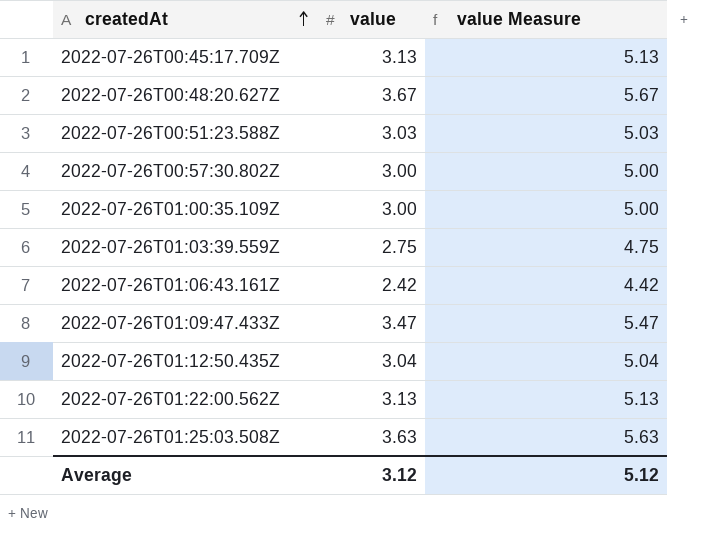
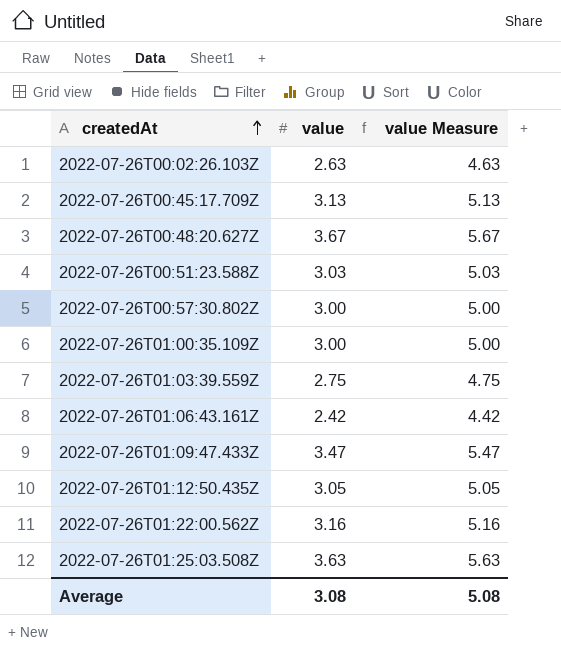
row 2022-07-26T00:02:26.103Z: none -> 2.63 | 4.63
2022-07-26T01:12:50.435Z | value: 3.04 -> 3.05
2022-07-26T01:12:50.435Z | value Measure: 5.04 -> 5.05
2022-07-26T01:22:00.562Z | value: 3.13 -> 3.16
2022-07-26T01:22:00.562Z | value Measure: 5.13 -> 5.16
Average | value: 3.12 -> 3.08
Average | value Measure: 5.12 -> 5.08

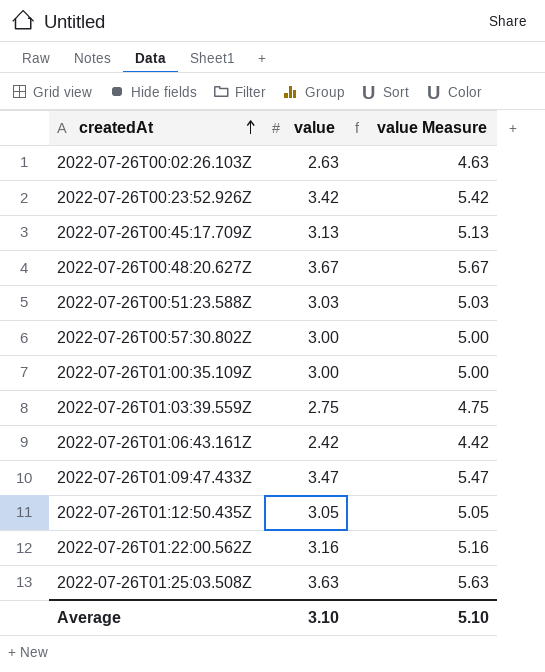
row 2022-07-26T00:23:52.926Z: none -> 3.42 | 5.42
Average | value: 3.08 -> 3.10
Average | value Measure: 5.08 -> 5.10

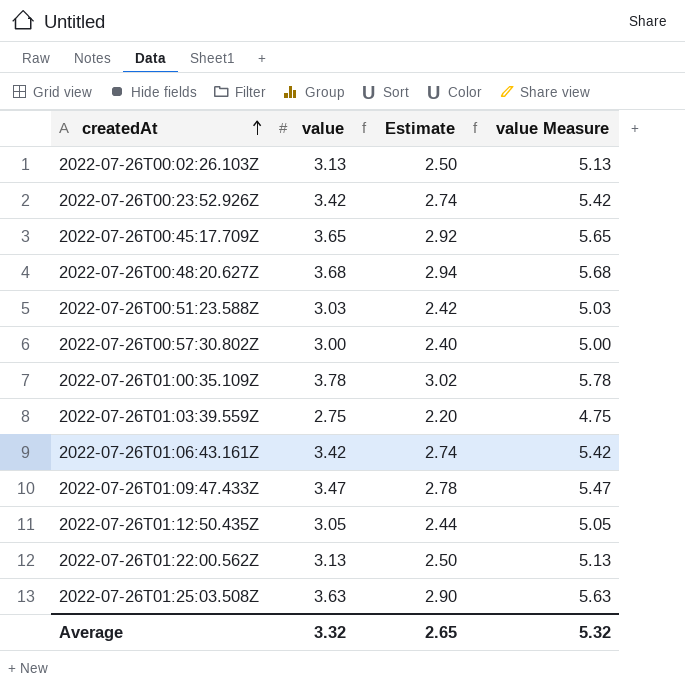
column Estimate | formula: none -> [value] * 0.8
2022-07-26T00:02:26.103Z | value: 2.63 -> 3.13
2022-07-26T00:02:26.103Z | value Measure: 4.63 -> 5.13
2022-07-26T00:45:17.709Z | value: 3.13 -> 3.65
2022-07-26T00:45:17.709Z | value Measure: 5.13 -> 5.65
2022-07-26T00:48:20.627Z | value: 3.67 -> 3.68
2022-07-26T00:48:20.627Z | value Measure: 5.67 -> 5.68
2022-07-26T01:00:35.109Z | value: 3.00 -> 3.78
2022-07-26T01:00:35.109Z | value Measure: 5.00 -> 5.78
2022-07-26T01:06:43.161Z | value: 2.42 -> 3.42
2022-07-26T01:06:43.161Z | value Measure: 4.42 -> 5.42
2022-07-26T01:22:00.562Z | value: 3.16 -> 3.13
2022-07-26T01:22:00.562Z | value Measure: 5.16 -> 5.13
Average | value: 3.10 -> 3.32
Average | value Measure: 5.10 -> 5.32

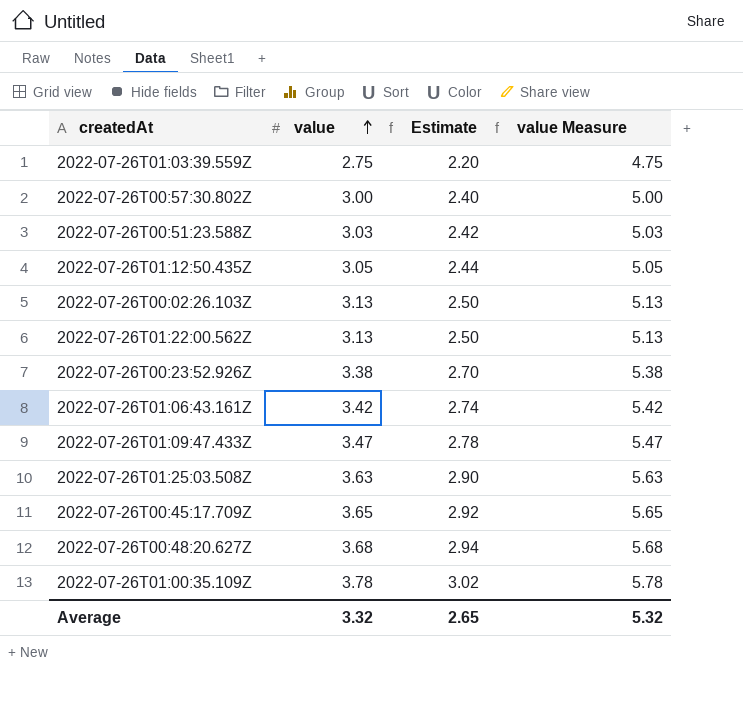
row order: createdAt ascending -> value ascending
2022-07-26T00:23:52.926Z | value: 3.42 -> 3.38
2022-07-26T00:23:52.926Z | Estimate: 2.74 -> 2.70
2022-07-26T00:23:52.926Z | value Measure: 5.42 -> 5.38

